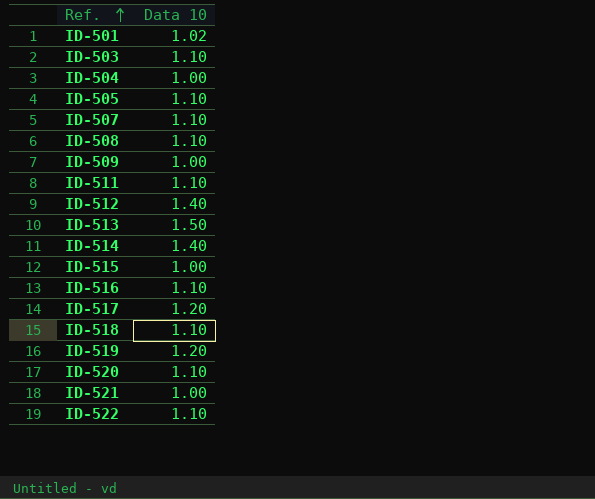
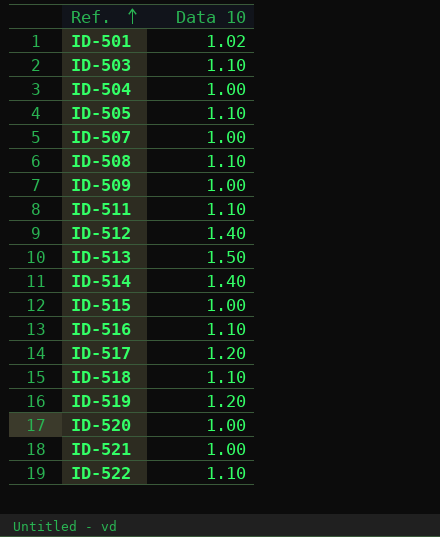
ID-507 | Data 10: 1.10 -> 1.00
ID-520 | Data 10: 1.10 -> 1.00

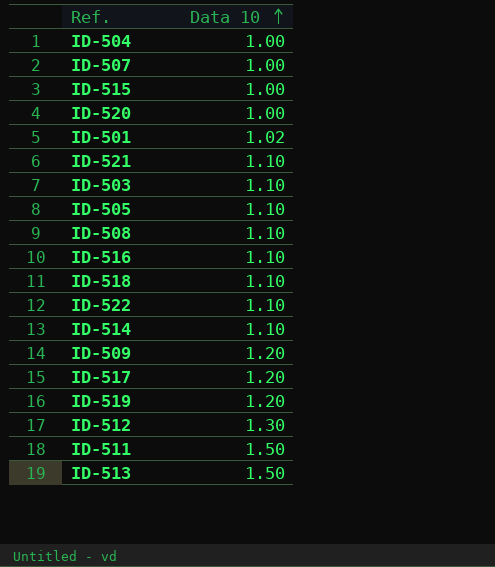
row order: Ref. ascending -> Data 10 ascending
ID-521 | Data 10: 1.00 -> 1.10
ID-514 | Data 10: 1.40 -> 1.10
ID-509 | Data 10: 1.00 -> 1.20
ID-512 | Data 10: 1.40 -> 1.30
ID-511 | Data 10: 1.10 -> 1.50

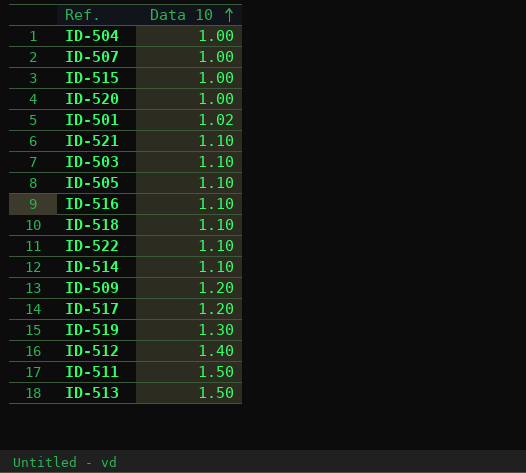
row ID-508: 1.10 -> none
ID-519 | Data 10: 1.20 -> 1.30
ID-512 | Data 10: 1.30 -> 1.40

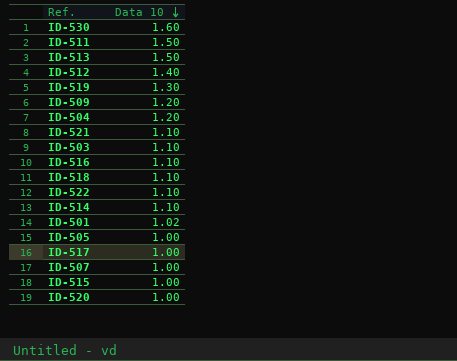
row order: Data 10 ascending -> Data 10 descending
row ID-530: none -> 1.60
ID-504 | Data 10: 1.00 -> 1.20
ID-505 | Data 10: 1.10 -> 1.00
ID-517 | Data 10: 1.20 -> 1.00

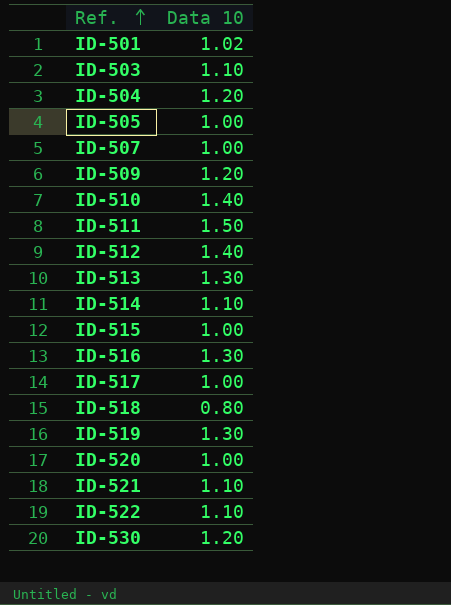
row order: Data 10 descending -> Ref. ascending
row ID-510: none -> 1.40
ID-513 | Data 10: 1.50 -> 1.30
ID-516 | Data 10: 1.10 -> 1.30
ID-518 | Data 10: 1.10 -> 0.80
ID-530 | Data 10: 1.60 -> 1.20

